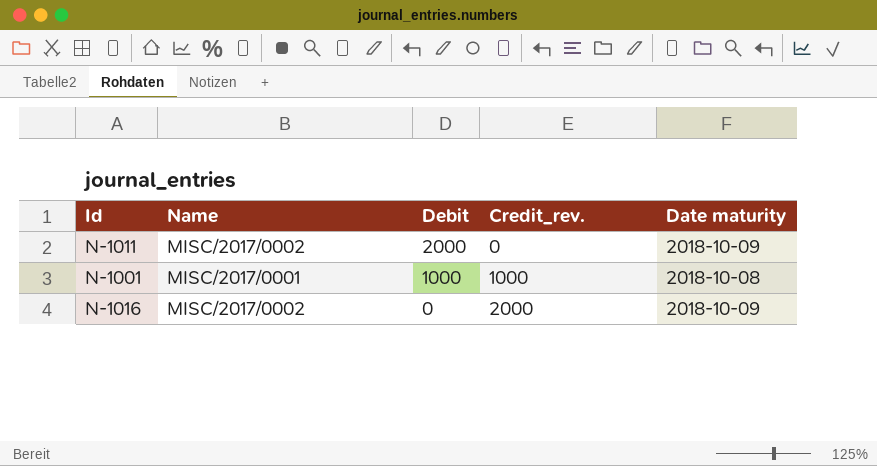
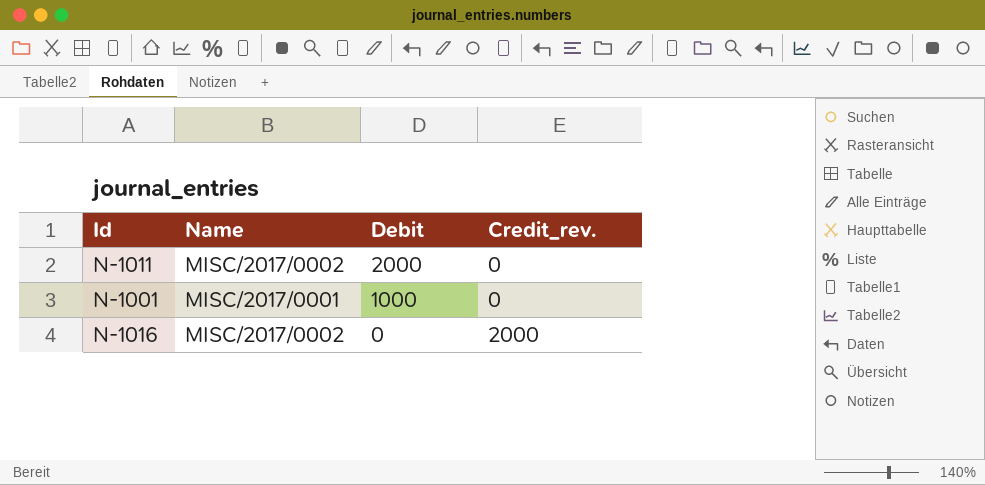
column Date maturity | position: 5 -> none
N-1001 | Credit_rev.: 1000 -> 0

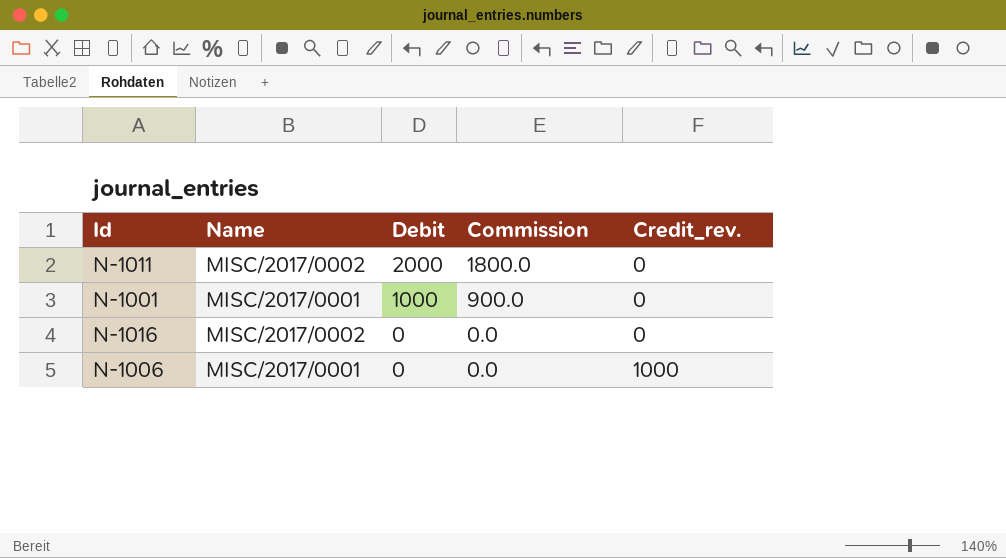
column Commission | formula: none -> [Debit] * 0.9
N-1016 | Credit_rev.: 2000 -> 0
row N-1006: none -> MISC/2017/0001 | 0 | 0.0 | 1000

